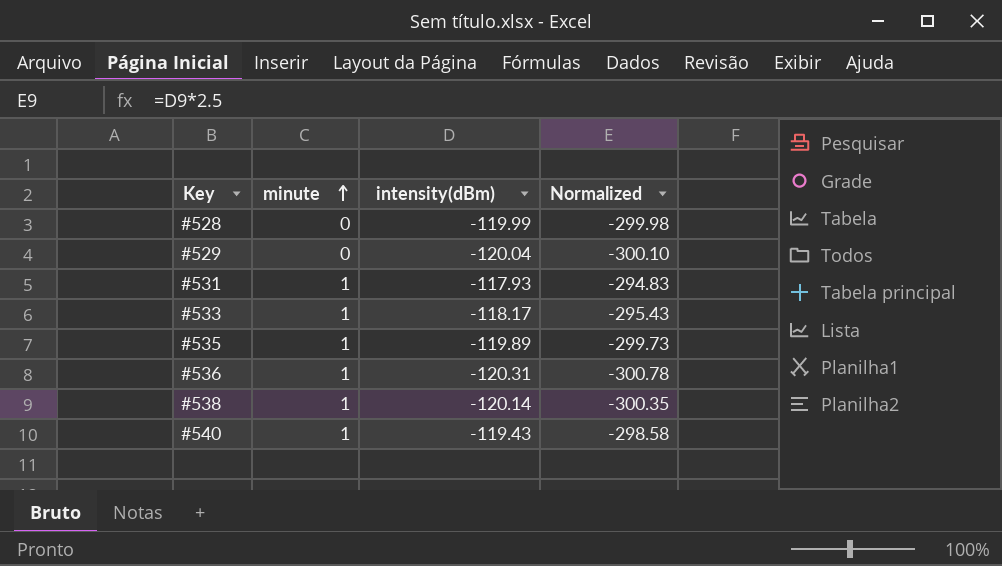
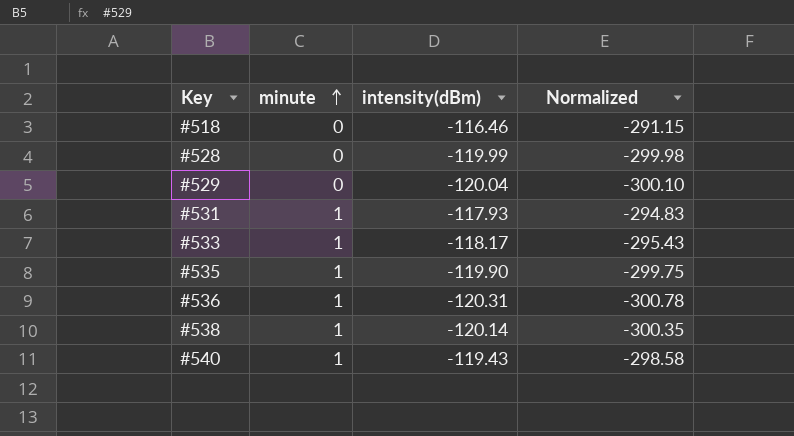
row #518: none -> 0 | -116.46 | -291.15
#535 | intensity(dBm): -119.89 -> -119.90
#535 | Normalized: -299.73 -> -299.75

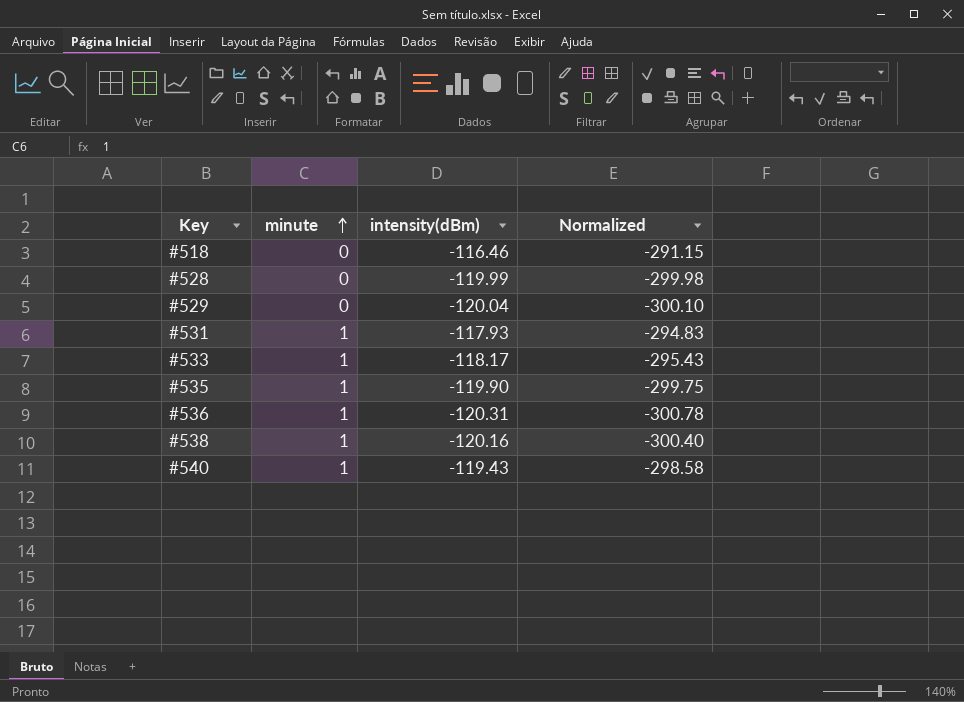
#538 | intensity(dBm): -120.14 -> -120.16
#538 | Normalized: -300.35 -> -300.40

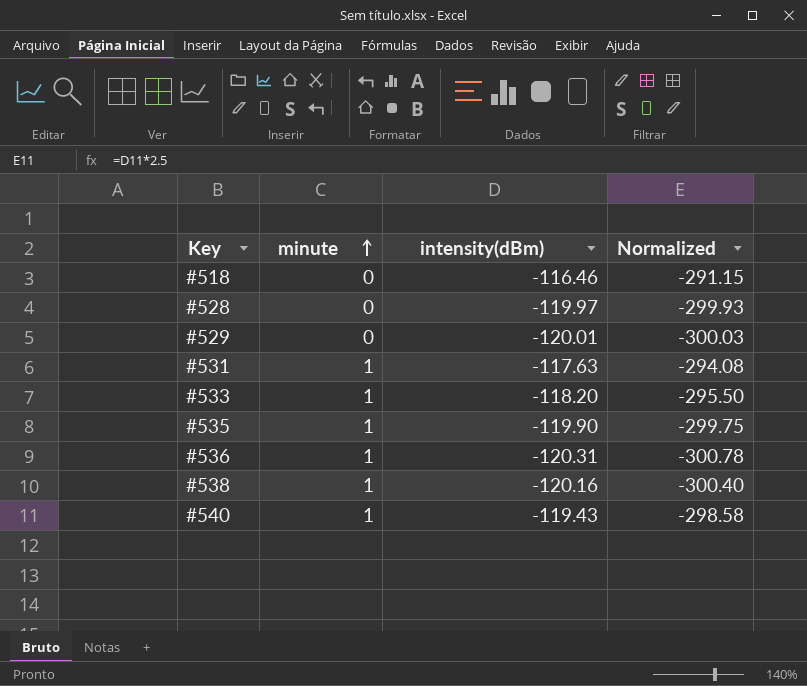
#528 | intensity(dBm): -119.99 -> -119.97
#528 | Normalized: -299.98 -> -299.93
#529 | intensity(dBm): -120.04 -> -120.01
#529 | Normalized: -300.10 -> -300.03
#531 | intensity(dBm): -117.93 -> -117.63
#531 | Normalized: -294.83 -> -294.08
#533 | intensity(dBm): -118.17 -> -118.20
#533 | Normalized: -295.43 -> -295.50

